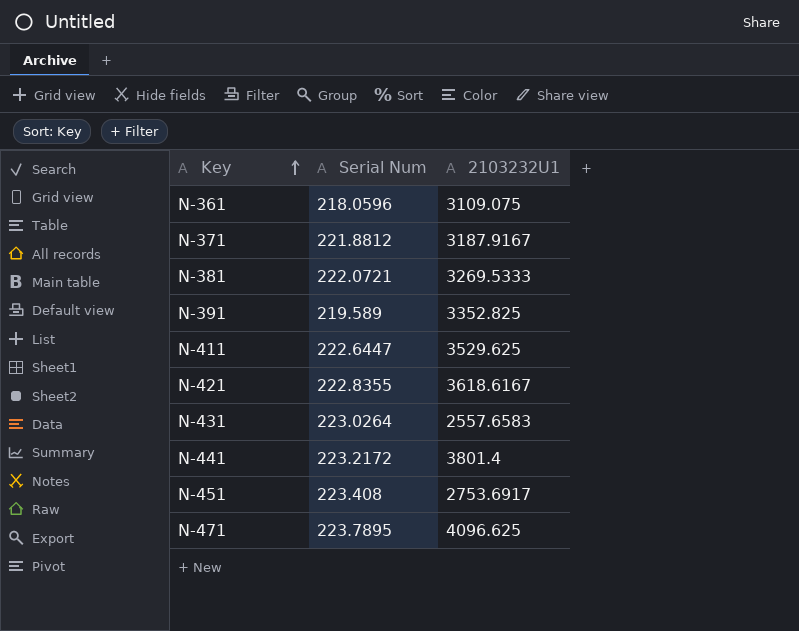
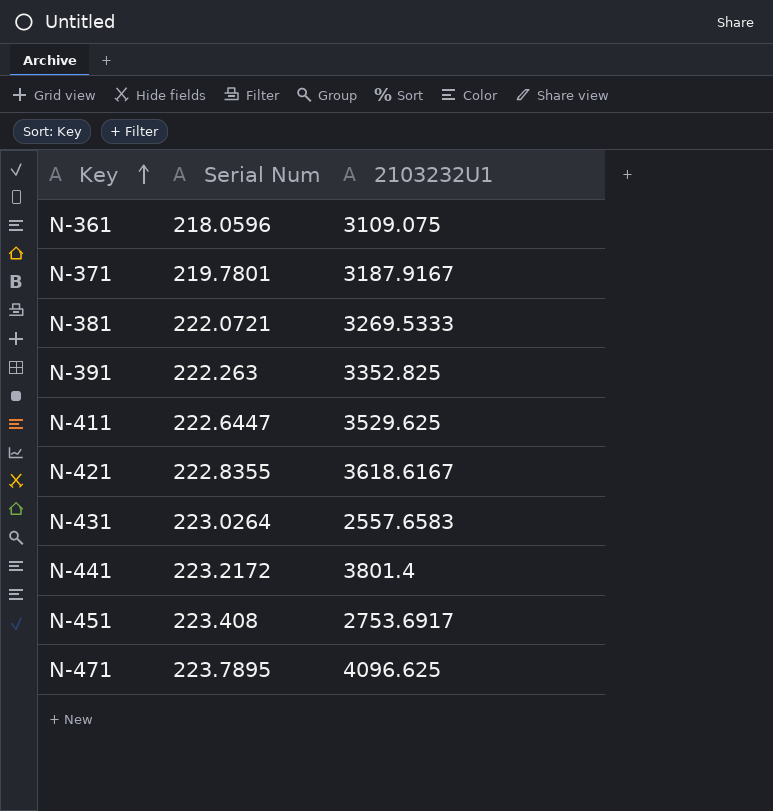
N-371 | Serial Num: 221.8812 -> 219.7801
N-391 | Serial Num: 219.589 -> 222.263

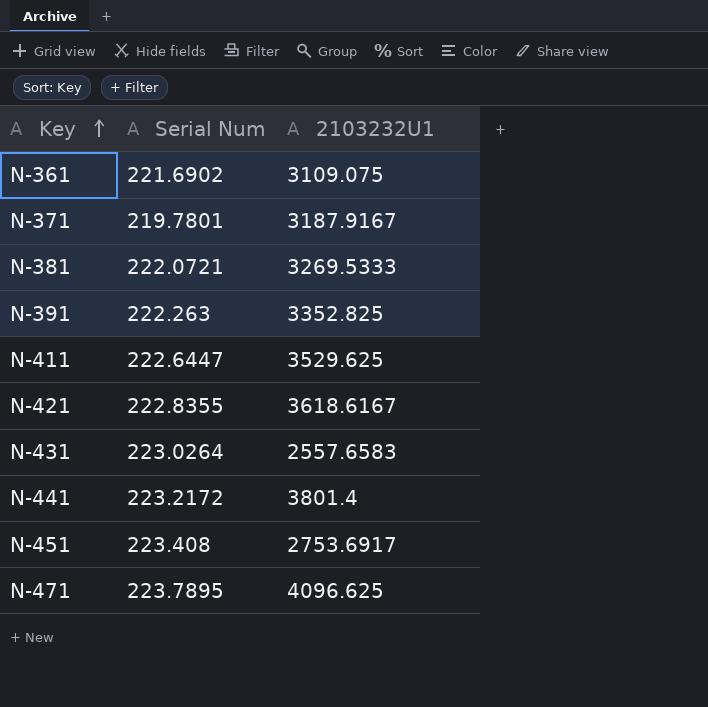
N-361 | Serial Num: 218.0596 -> 221.6902

